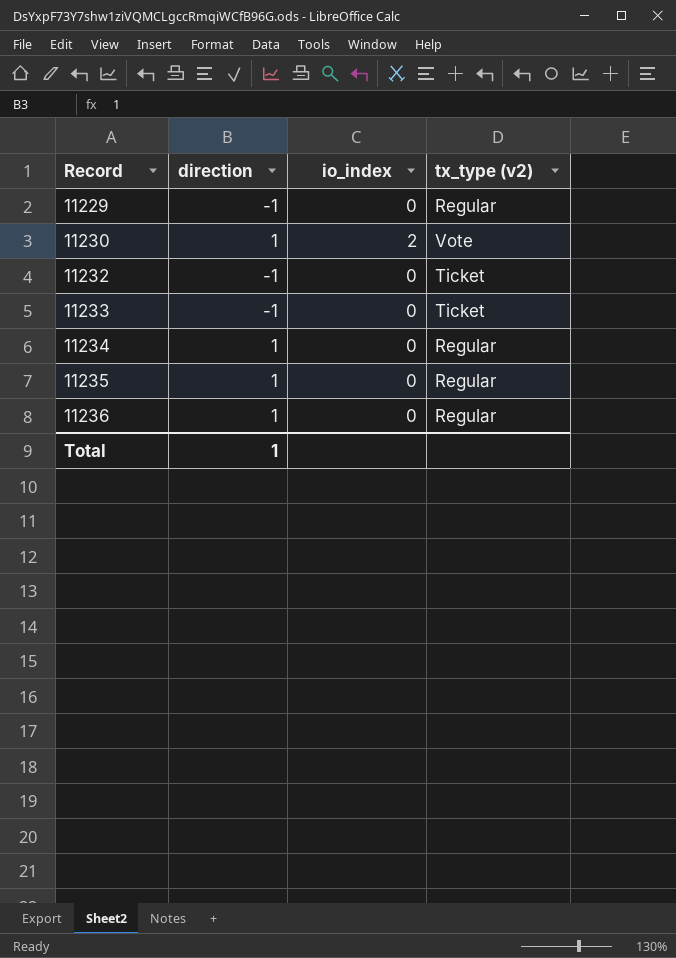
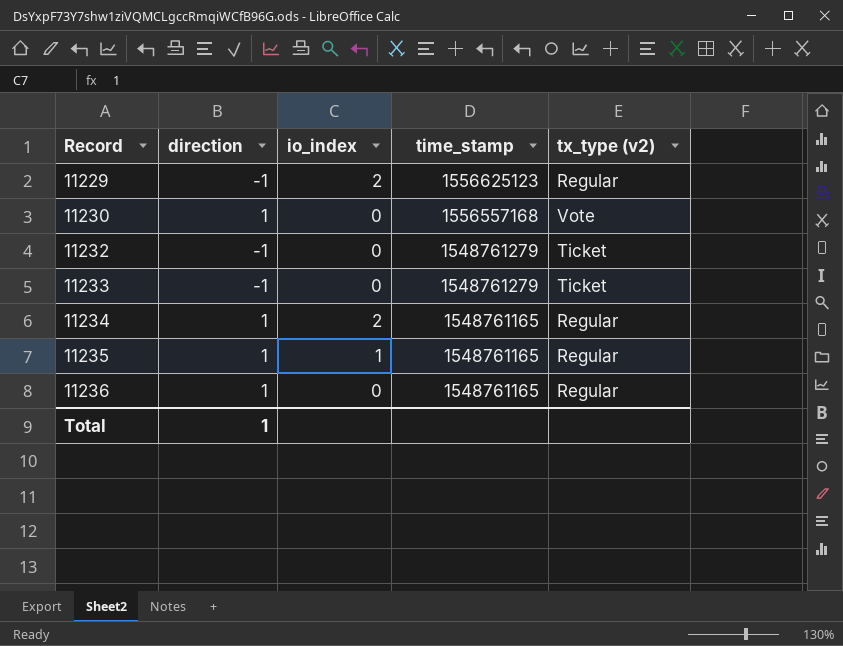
column time_stamp | position: none -> 4
11229 | io_index: 0 -> 2
11230 | io_index: 2 -> 0
11234 | io_index: 0 -> 2
11235 | io_index: 0 -> 1

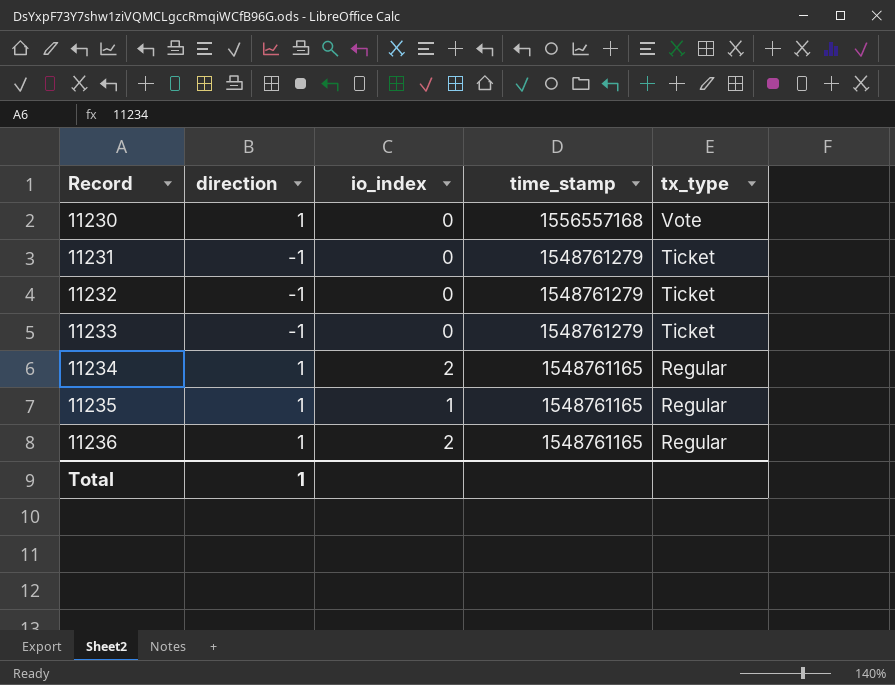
column name: tx_type (v2) -> tx_type
row 11229: -1 | 2 | 1556625123 | Regular -> none
row 11231: none -> -1 | 0 | 1548761279 | Ticket
11236 | io_index: 0 -> 2

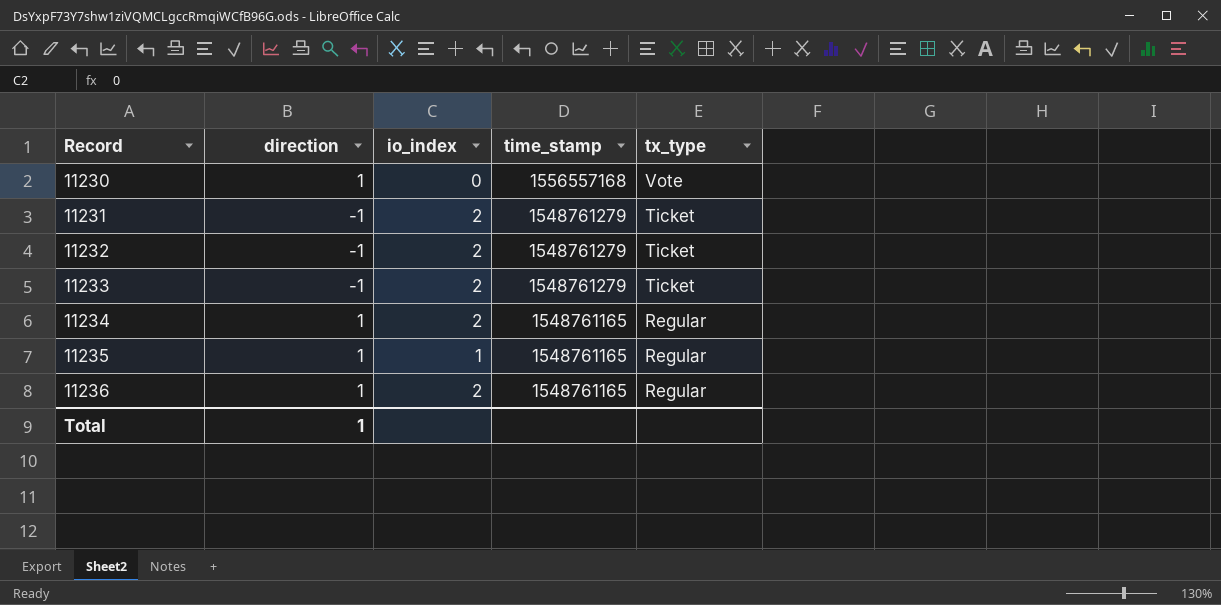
11231 | io_index: 0 -> 2
11232 | io_index: 0 -> 2
11233 | io_index: 0 -> 2

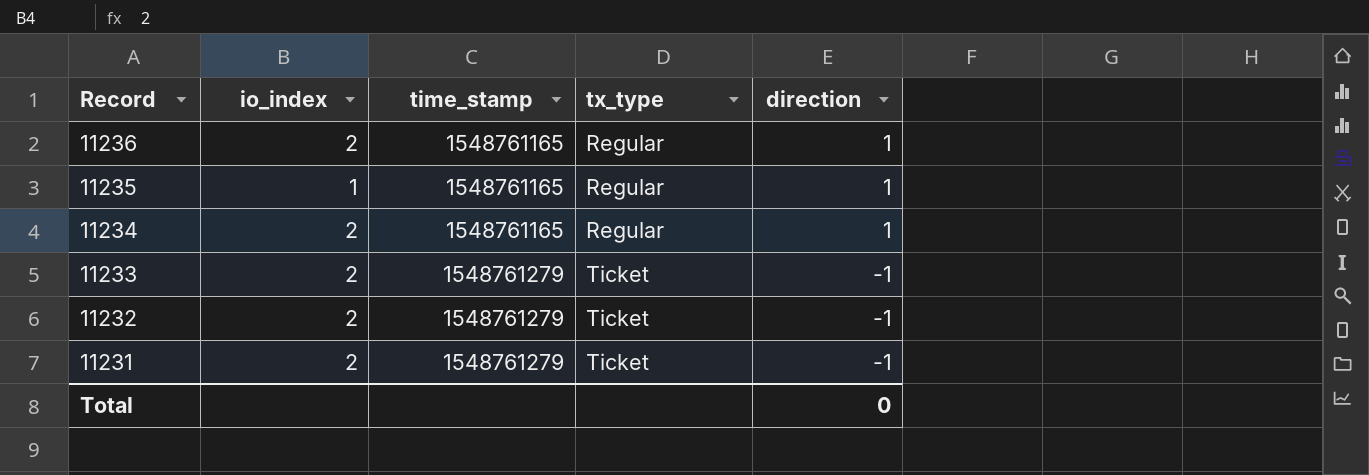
row order: Record ascending -> Record descending
column direction | position: 2 -> 5
row 11230: 1 | 0 | 1556557168 | Vote -> none
Total | direction: 1 -> 0

